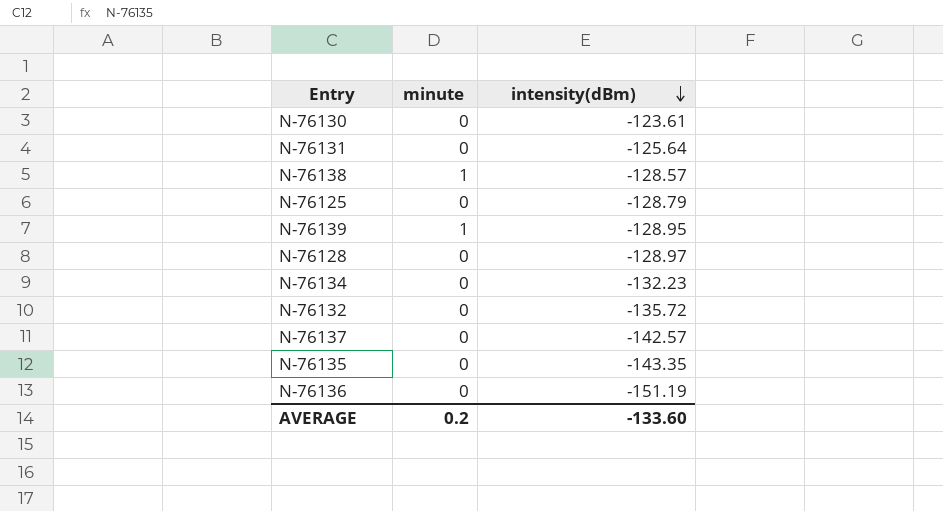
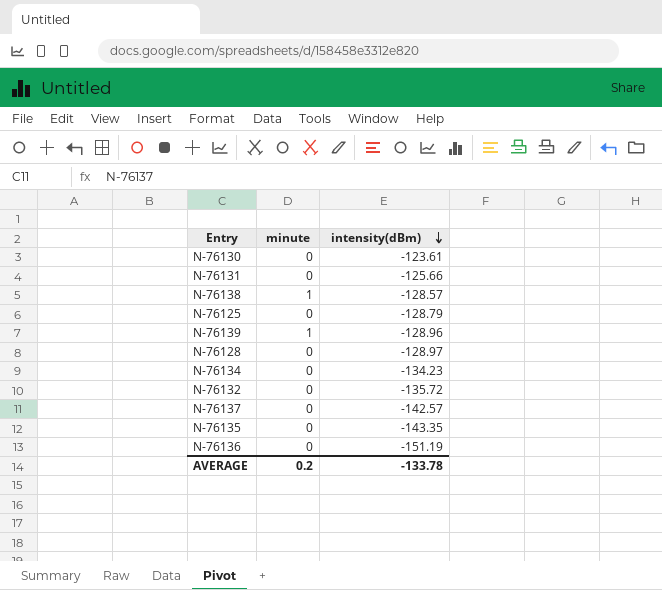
N-76131 | intensity(dBm): -125.64 -> -125.66
N-76139 | intensity(dBm): -128.95 -> -128.96
N-76134 | intensity(dBm): -132.23 -> -134.23
AVERAGE | intensity(dBm): -133.60 -> -133.78

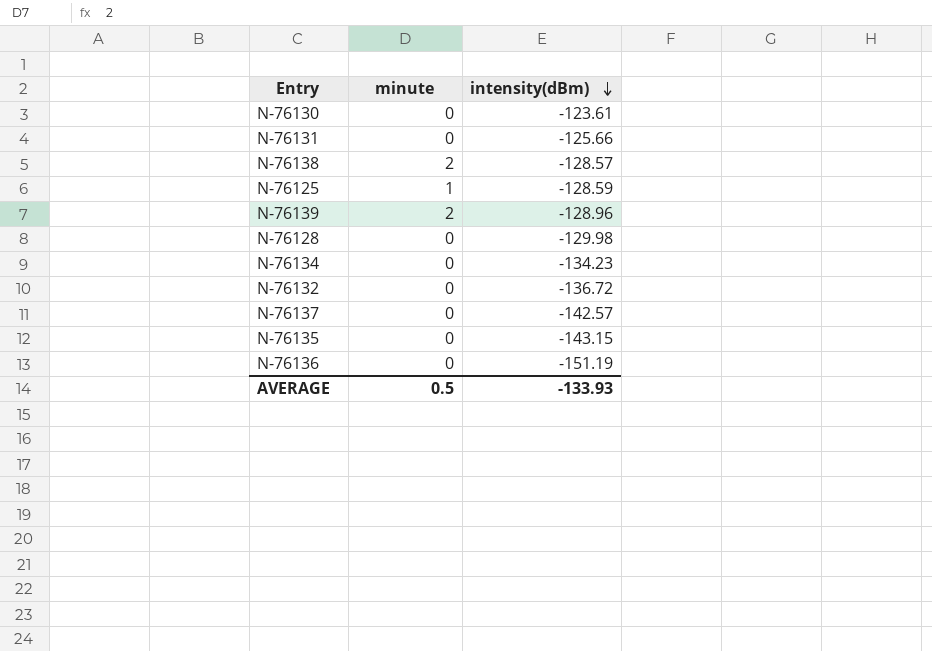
N-76138 | minute: 1 -> 2
N-76125 | minute: 0 -> 1
N-76125 | intensity(dBm): -128.79 -> -128.59
N-76139 | minute: 1 -> 2
N-76128 | intensity(dBm): -128.97 -> -129.98
N-76132 | intensity(dBm): -135.72 -> -136.72
N-76135 | intensity(dBm): -143.35 -> -143.15
AVERAGE | minute: 0.2 -> 0.5
AVERAGE | intensity(dBm): -133.78 -> -133.93

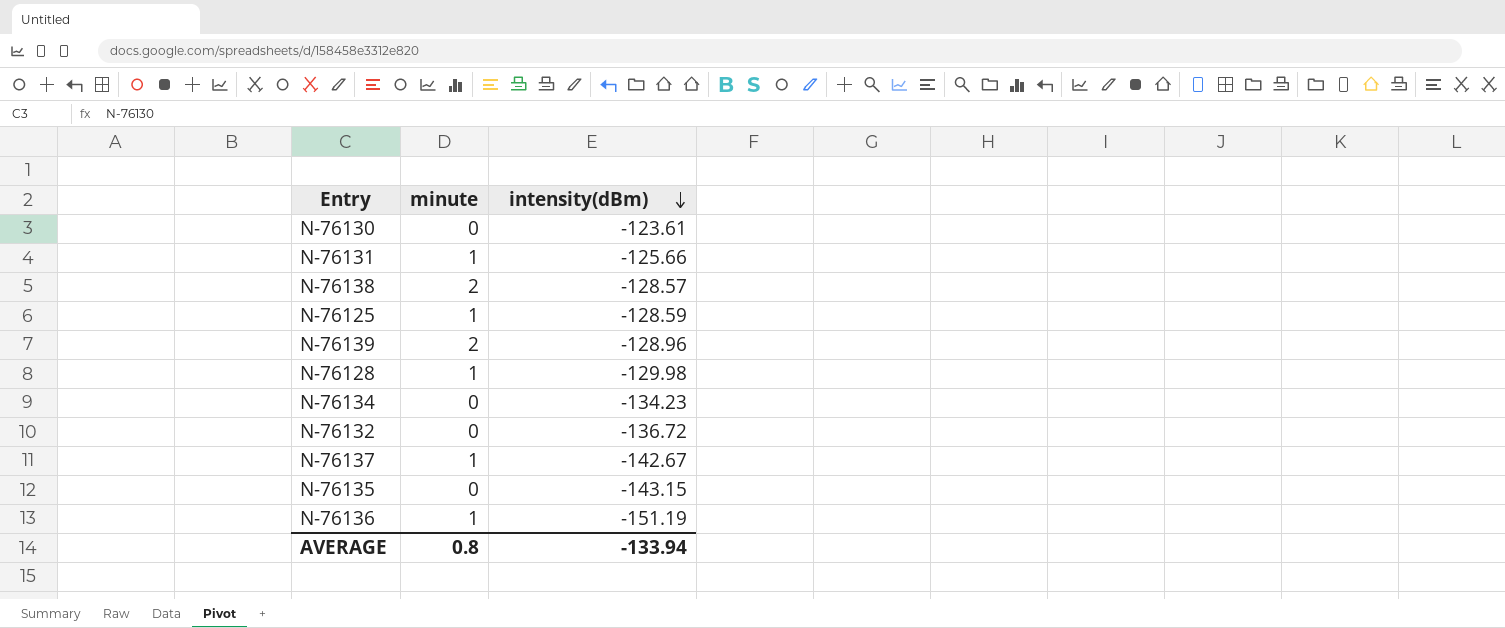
N-76131 | minute: 0 -> 1
N-76128 | minute: 0 -> 1
N-76137 | minute: 0 -> 1
N-76137 | intensity(dBm): -142.57 -> -142.67
N-76136 | minute: 0 -> 1
AVERAGE | minute: 0.5 -> 0.8
AVERAGE | intensity(dBm): -133.93 -> -133.94

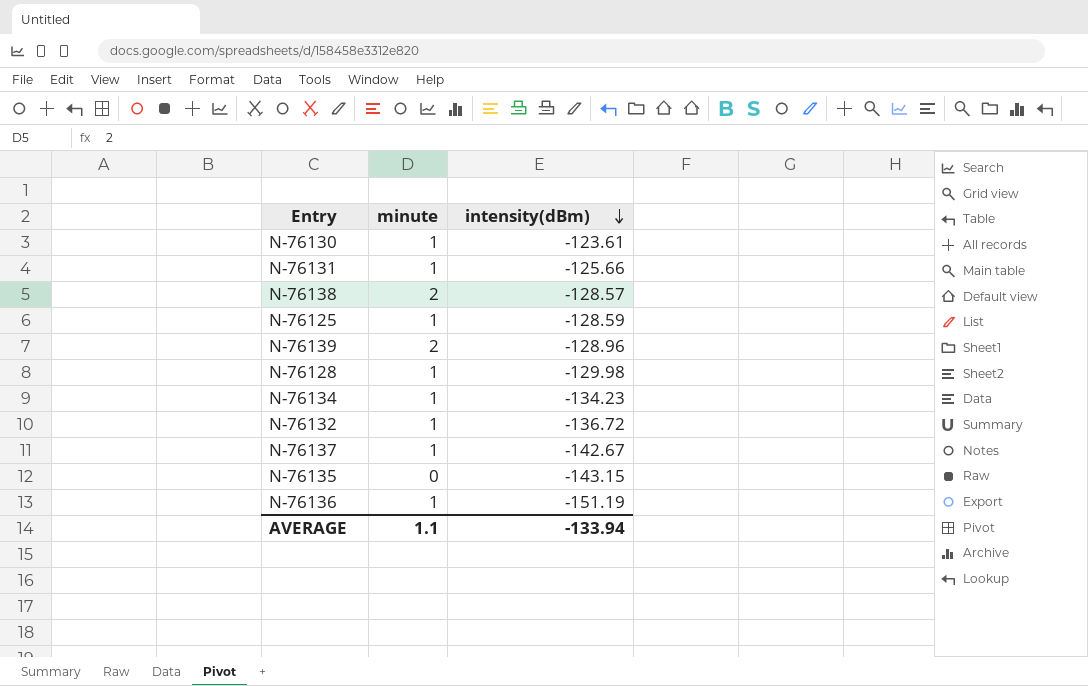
N-76130 | minute: 0 -> 1
N-76134 | minute: 0 -> 1
N-76132 | minute: 0 -> 1
AVERAGE | minute: 0.8 -> 1.1

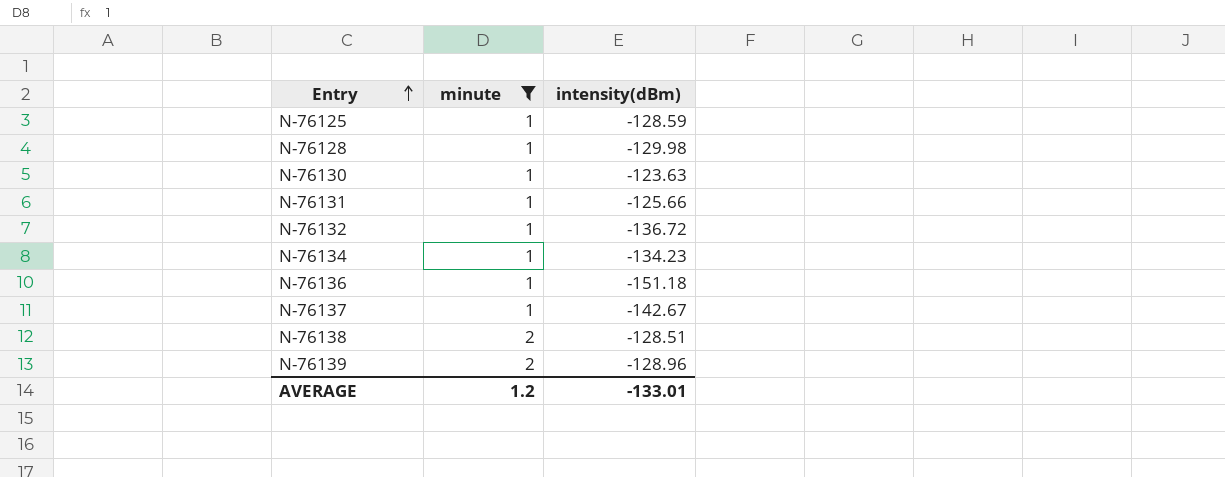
filter: none -> minute != 0
row order: intensity(dBm) descending -> Entry ascending
N-76130 | intensity(dBm): -123.61 -> -123.63
N-76136 | intensity(dBm): -151.19 -> -151.18
N-76138 | intensity(dBm): -128.57 -> -128.51
AVERAGE | minute: 1.1 -> 1.2
AVERAGE | intensity(dBm): -133.94 -> -133.01

